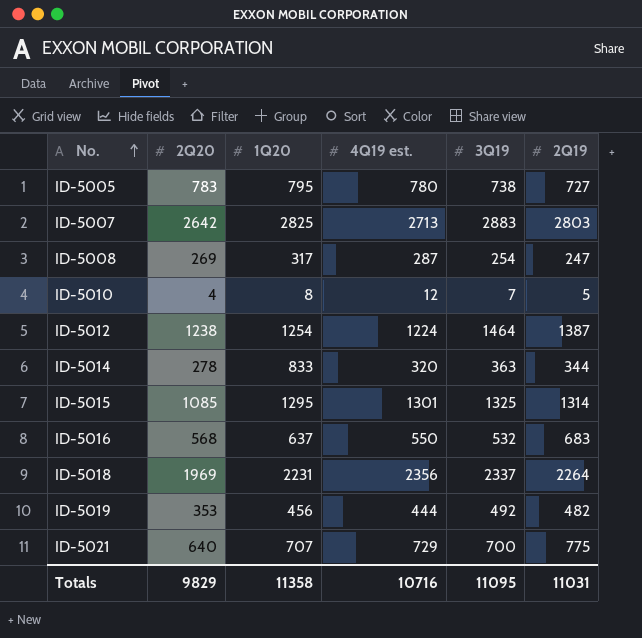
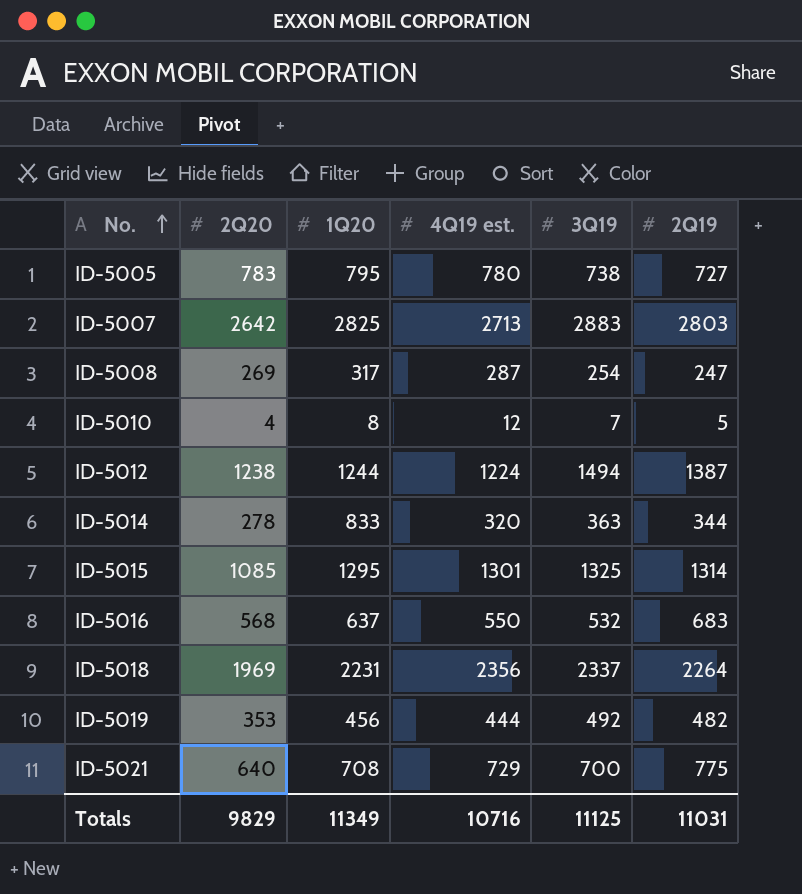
ID-5012 | 1Q20: 1254 -> 1244
ID-5012 | 3Q19: 1464 -> 1494
ID-5021 | 1Q20: 707 -> 708
Totals | 1Q20: 11358 -> 11349
Totals | 3Q19: 11095 -> 11125

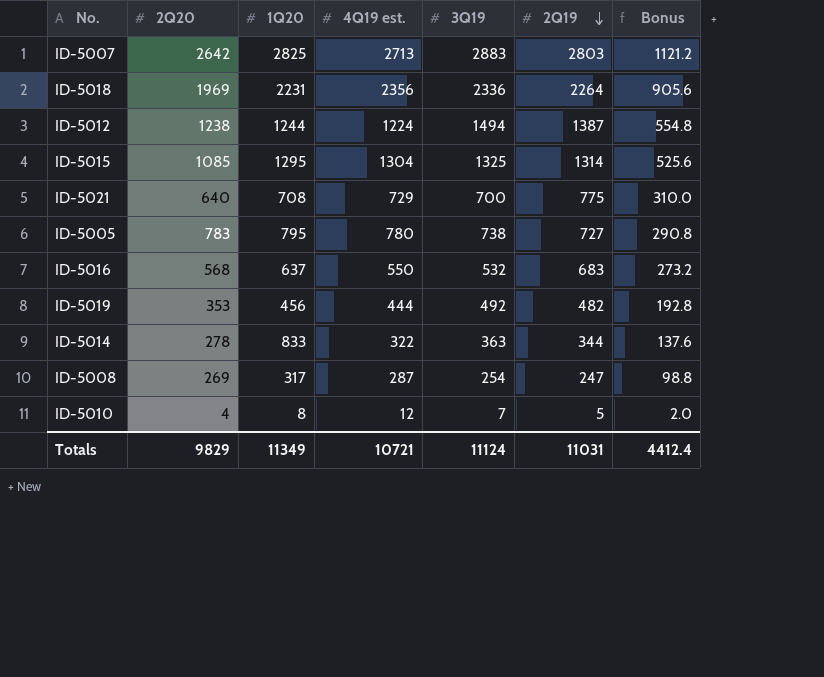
row order: No. ascending -> 2Q19 descending
column Bonus | formula: none -> [2Q19] * 0.4
ID-5018 | 3Q19: 2337 -> 2336
ID-5015 | 4Q19 est.: 1301 -> 1304
ID-5014 | 4Q19 est.: 320 -> 322
Totals | 4Q19 est.: 10716 -> 10721
Totals | 3Q19: 11125 -> 11124

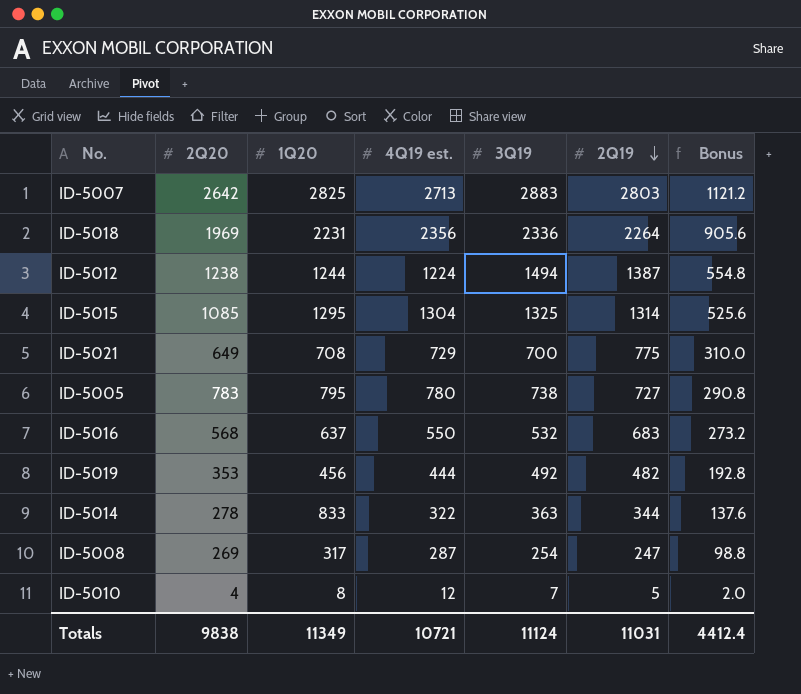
ID-5021 | 2Q20: 640 -> 649
Totals | 2Q20: 9829 -> 9838

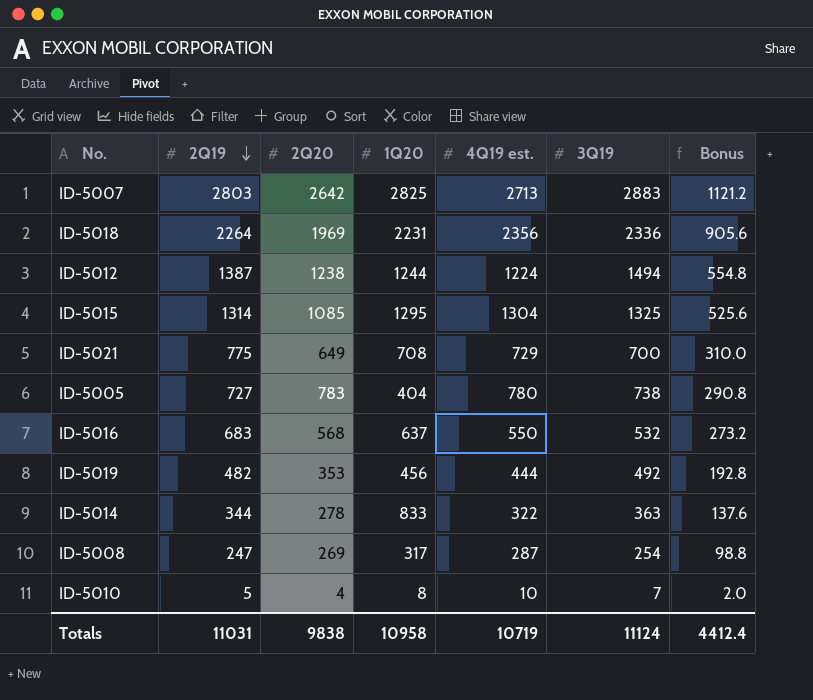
column 2Q19 | position: 6 -> 2
ID-5005 | 1Q20: 795 -> 404
ID-5010 | 4Q19 est.: 12 -> 10
Totals | 1Q20: 11349 -> 10958
Totals | 4Q19 est.: 10721 -> 10719

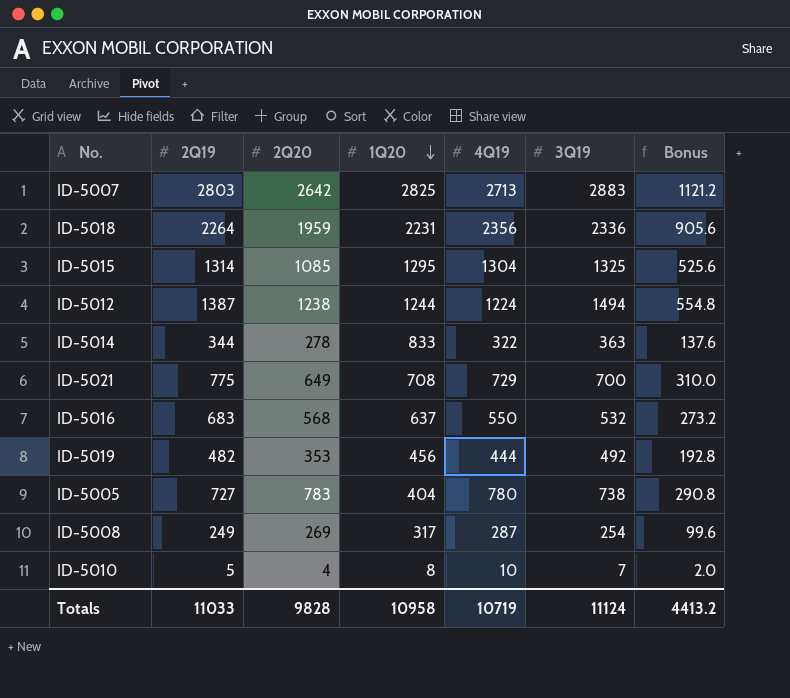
row order: 2Q19 descending -> 1Q20 descending
column name: 4Q19 est. -> 4Q19
ID-5018 | 2Q20: 1969 -> 1959
ID-5008 | 2Q19: 247 -> 249
ID-5008 | Bonus: 98.8 -> 99.6
Totals | 2Q19: 11031 -> 11033
Totals | 2Q20: 9838 -> 9828
Totals | Bonus: 4412.4 -> 4413.2

